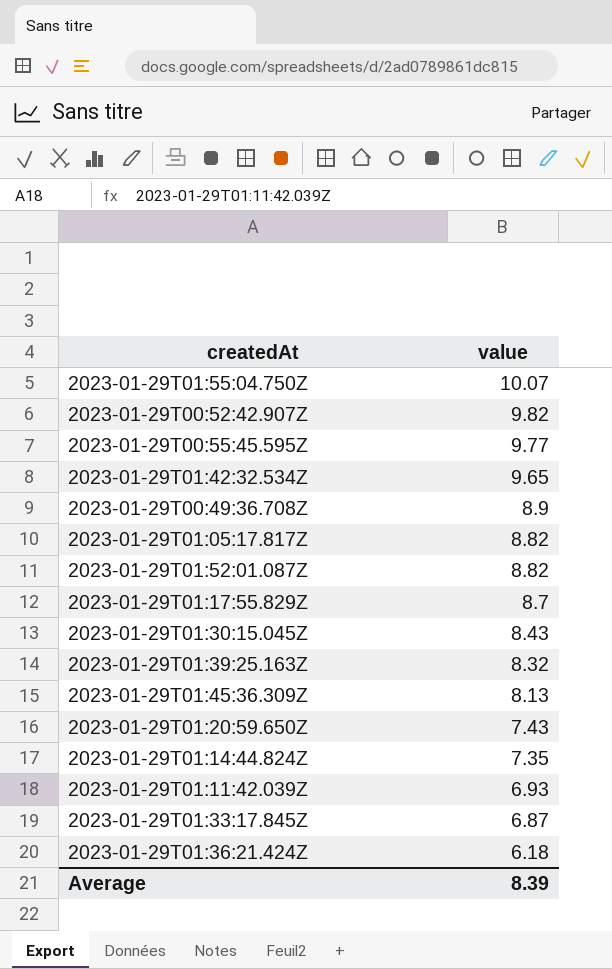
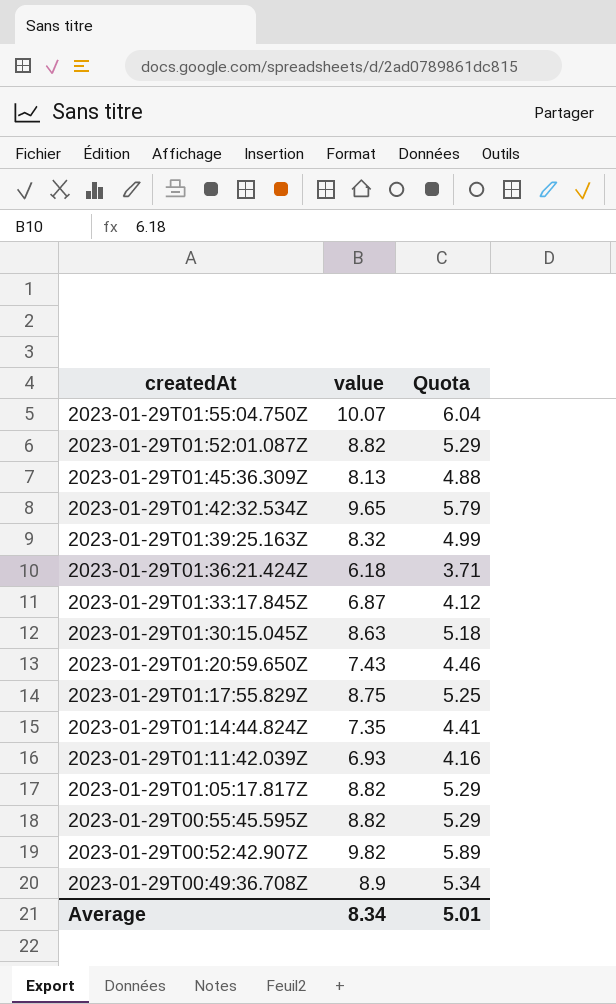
row order: value descending -> createdAt descending
column Quota | formula: none -> [value] * 0.6
2023-01-29T01:30:15.045Z | value: 8.43 -> 8.63
2023-01-29T01:17:55.829Z | value: 8.7 -> 8.75
2023-01-29T00:55:45.595Z | value: 9.77 -> 8.82
Average | value: 8.39 -> 8.34

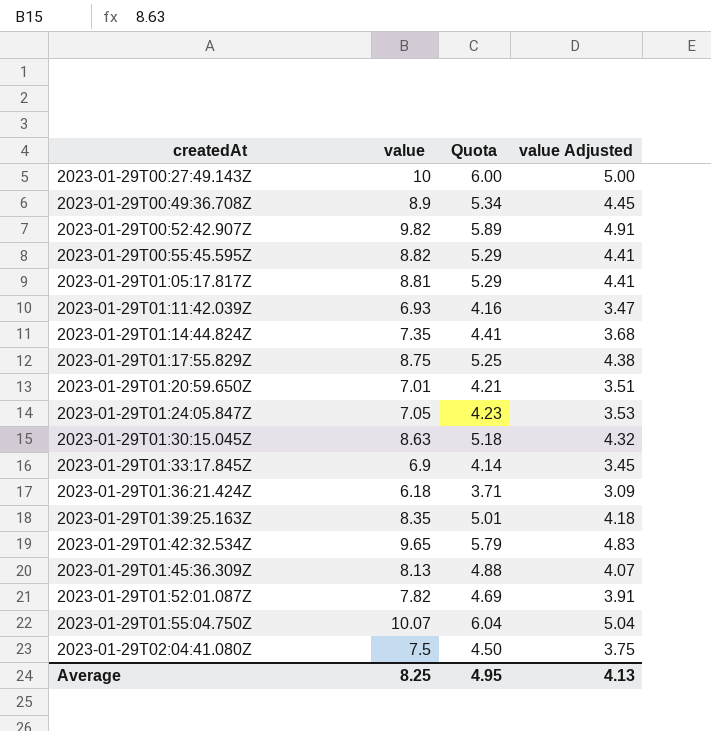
row order: createdAt descending -> createdAt ascending
column value Adjusted | formula: none -> [value] * 0.5
row 2023-01-29T00:27:49.143Z: none -> 10 | 6.00 | 5.00
2023-01-29T01:05:17.817Z | value: 8.82 -> 8.81
2023-01-29T01:20:59.650Z | value: 7.43 -> 7.01
2023-01-29T01:20:59.650Z | Quota: 4.46 -> 4.21
row 2023-01-29T01:24:05.847Z: none -> 7.05 | 4.23 | 3.53
2023-01-29T01:33:17.845Z | value: 6.87 -> 6.9
2023-01-29T01:33:17.845Z | Quota: 4.12 -> 4.14
2023-01-29T01:39:25.163Z | value: 8.32 -> 8.35
2023-01-29T01:39:25.163Z | Quota: 4.99 -> 5.01
2023-01-29T01:52:01.087Z | value: 8.82 -> 7.82
2023-01-29T01:52:01.087Z | Quota: 5.29 -> 4.69
row 2023-01-29T02:04:41.080Z: none -> 7.5 | 4.50 | 3.75
Average | value: 8.34 -> 8.25
Average | Quota: 5.01 -> 4.95

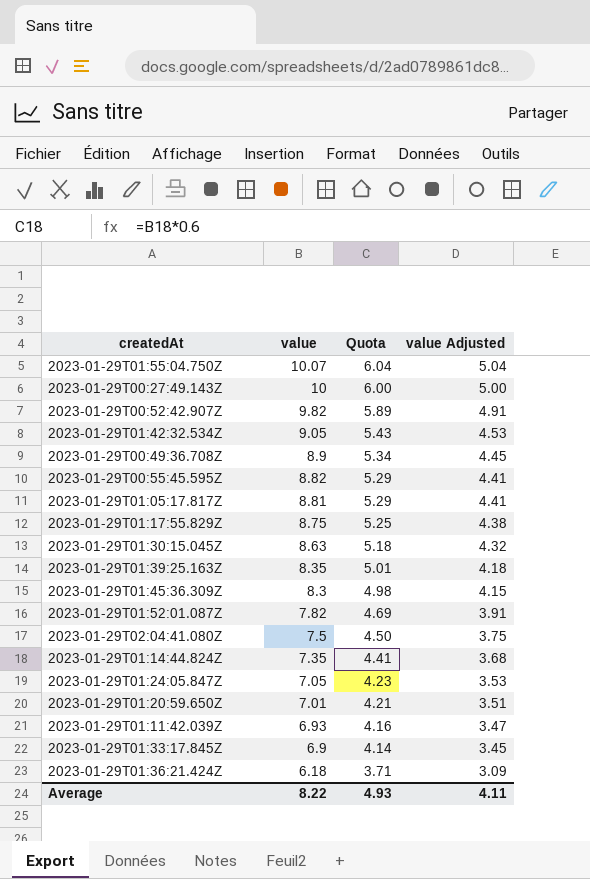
row order: createdAt ascending -> value descending
2023-01-29T01:42:32.534Z | value: 9.65 -> 9.05
2023-01-29T01:42:32.534Z | Quota: 5.79 -> 5.43
2023-01-29T01:42:32.534Z | value Adjusted: 4.83 -> 4.53
2023-01-29T01:45:36.309Z | value: 8.13 -> 8.3
2023-01-29T01:45:36.309Z | Quota: 4.88 -> 4.98
2023-01-29T01:45:36.309Z | value Adjusted: 4.07 -> 4.15
Average | value: 8.25 -> 8.22
Average | Quota: 4.95 -> 4.93
Average | value Adjusted: 4.13 -> 4.11

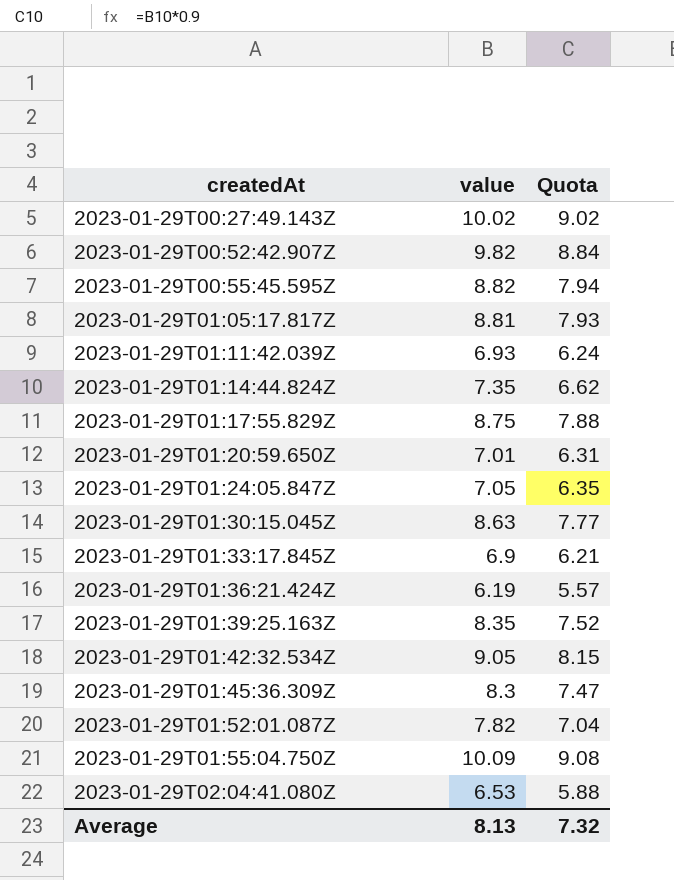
row order: value descending -> createdAt ascending
column value Adjusted | formula: [value] * 0.5 -> none
column Quota | formula: [value] * 0.6 -> [value] * 0.9
row 2023-01-29T00:49:36.708Z: 8.9 | 5.34 | 4.45 -> none
2023-01-29T00:27:49.143Z | value: 10 -> 10.02
2023-01-29T01:36:21.424Z | value: 6.18 -> 6.19
2023-01-29T01:55:04.750Z | value: 10.07 -> 10.09
2023-01-29T02:04:41.080Z | value: 7.5 -> 6.53
Average | value: 8.22 -> 8.13
Average | Quota: 4.93 -> 7.32

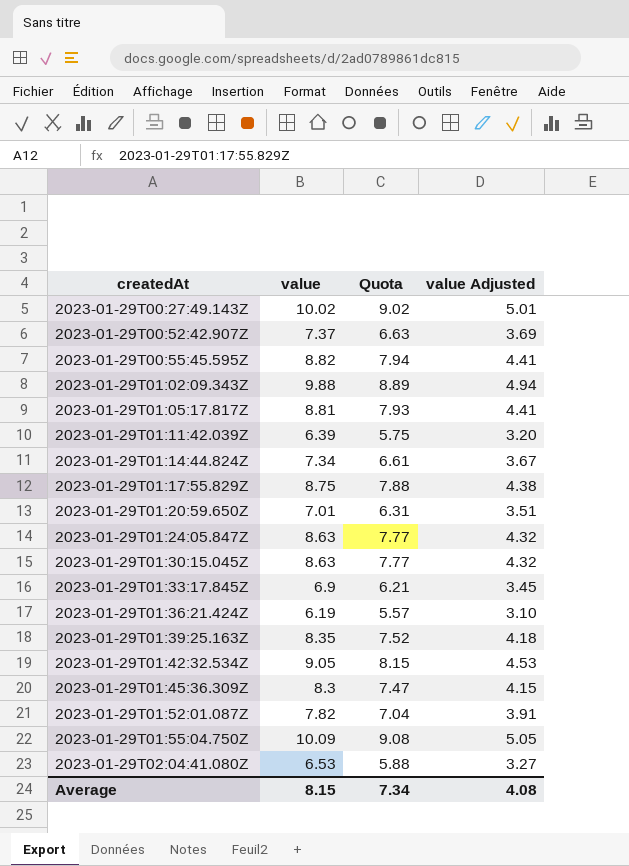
column value Adjusted | formula: none -> [value] * 0.5
2023-01-29T00:52:42.907Z | value: 9.82 -> 7.37
2023-01-29T00:52:42.907Z | Quota: 8.84 -> 6.63
row 2023-01-29T01:02:09.343Z: none -> 9.88 | 8.89 | 4.94
2023-01-29T01:11:42.039Z | value: 6.93 -> 6.39
2023-01-29T01:11:42.039Z | Quota: 6.24 -> 5.75
2023-01-29T01:14:44.824Z | value: 7.35 -> 7.34
2023-01-29T01:14:44.824Z | Quota: 6.62 -> 6.61
2023-01-29T01:24:05.847Z | value: 7.05 -> 8.63
2023-01-29T01:24:05.847Z | Quota: 6.35 -> 7.77
Average | value: 8.13 -> 8.15
Average | Quota: 7.32 -> 7.34

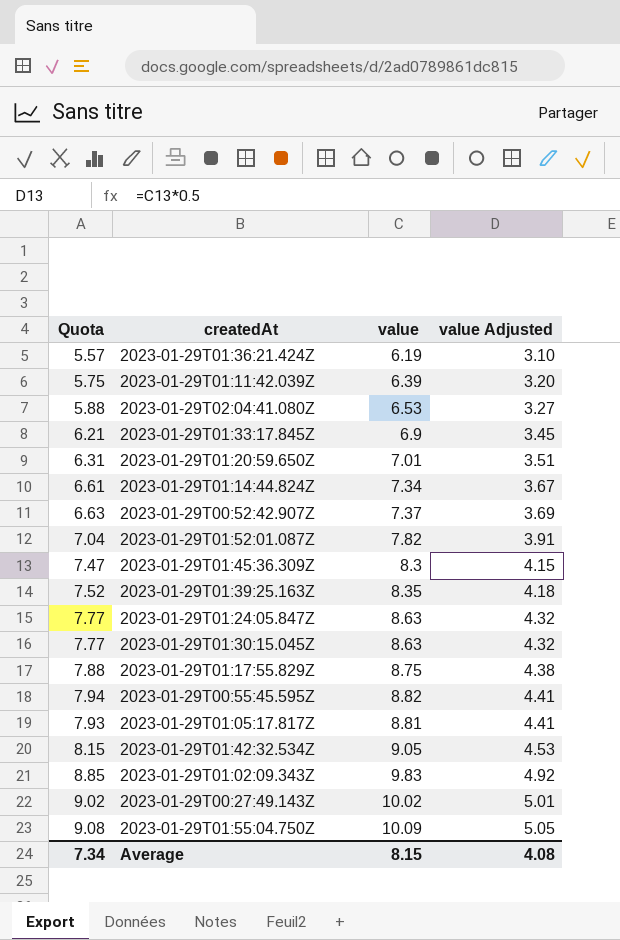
row order: createdAt ascending -> value Adjusted ascending
column Quota | position: 3 -> 1
2023-01-29T01:02:09.343Z | Quota: 8.89 -> 8.85
2023-01-29T01:02:09.343Z | value: 9.88 -> 9.83
2023-01-29T01:02:09.343Z | value Adjusted: 4.94 -> 4.92

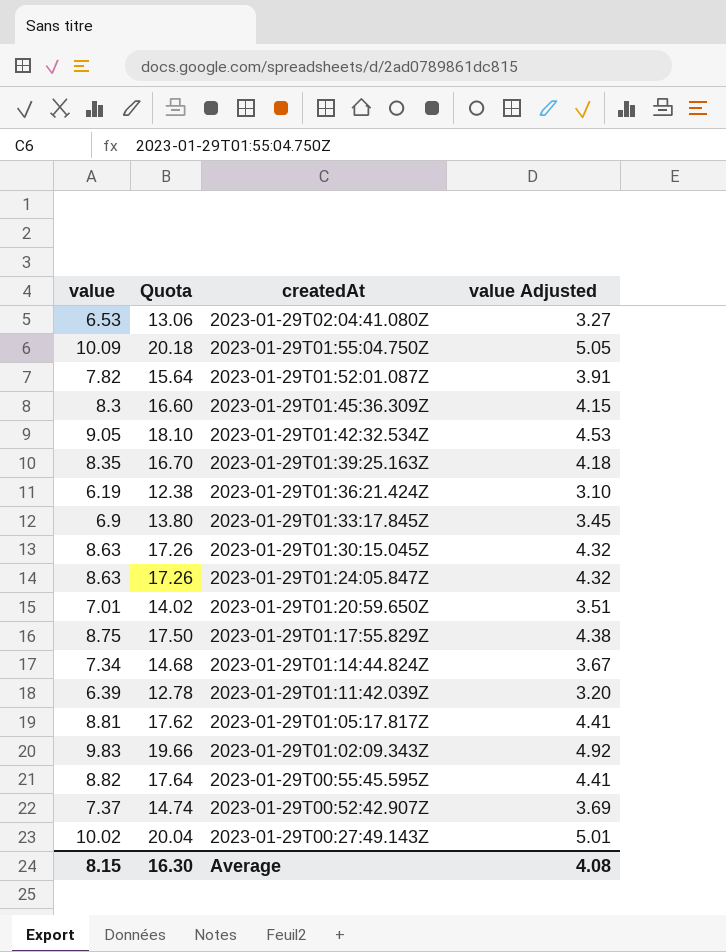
row order: value Adjusted ascending -> createdAt descending
column value | position: 3 -> 1
column Quota | formula: [value] * 0.9 -> [value] * 2
Average | Quota: 7.34 -> 16.30

